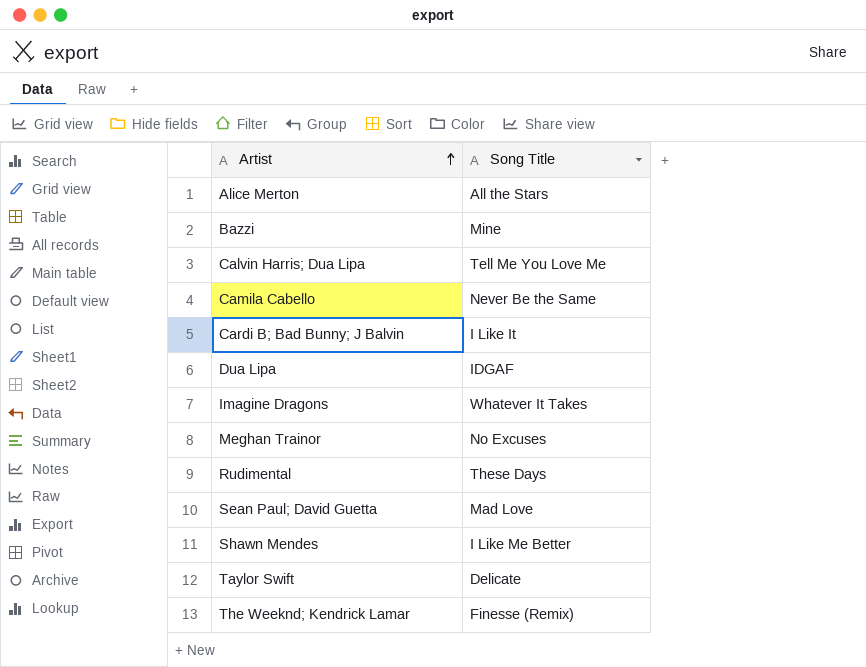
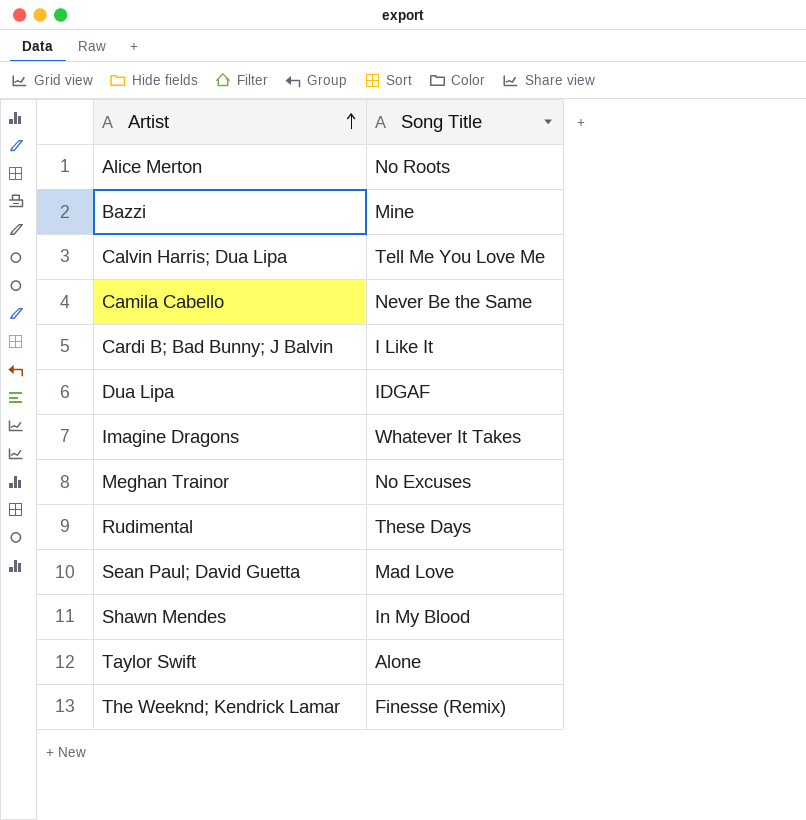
Alice Merton | Song Title: All the Stars -> No Roots
Shawn Mendes | Song Title: I Like Me Better -> In My Blood
Taylor Swift | Song Title: Delicate -> Alone

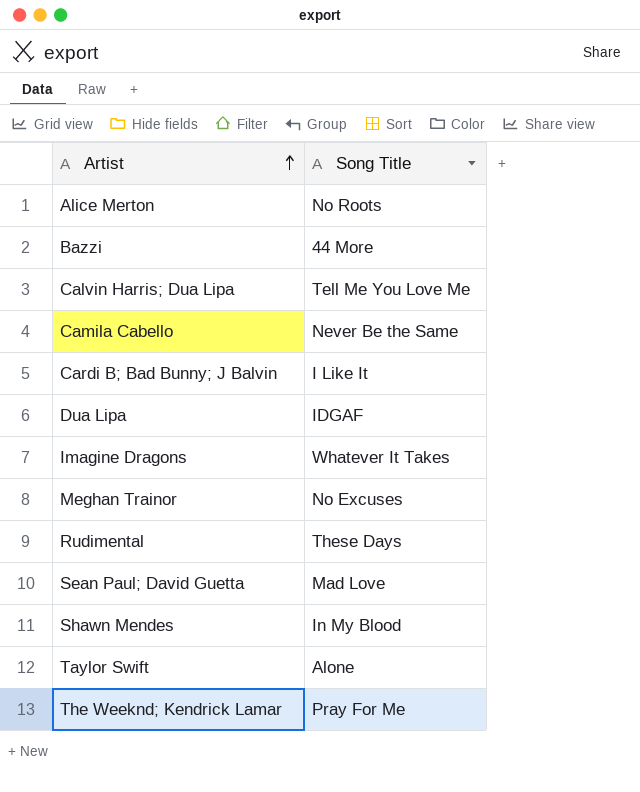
Bazzi | Song Title: Mine -> 44 More
The Weeknd; Kendrick Lamar | Song Title: Finesse (Remix) -> Pray For Me

